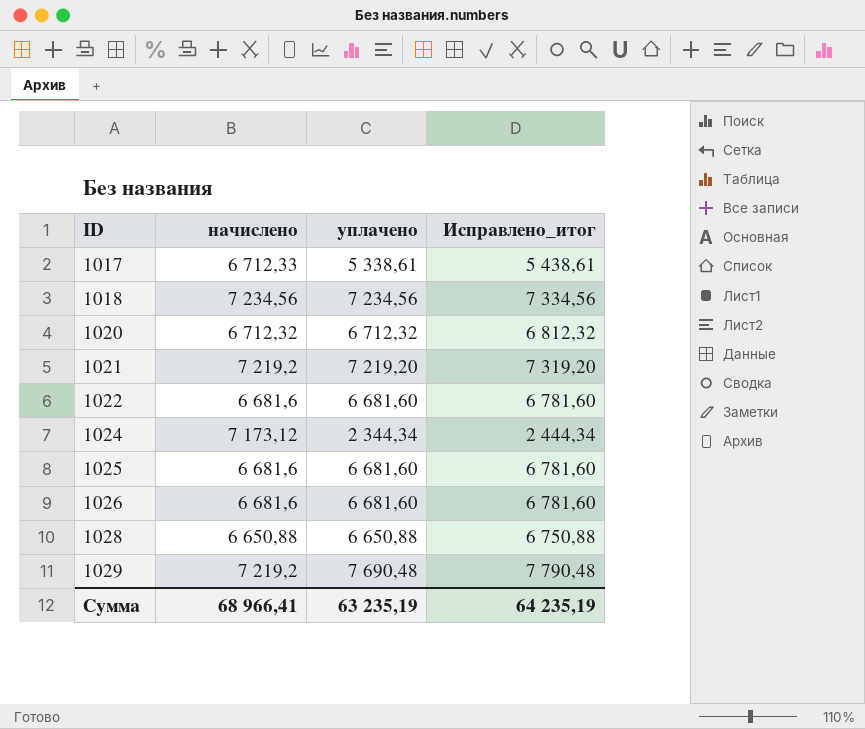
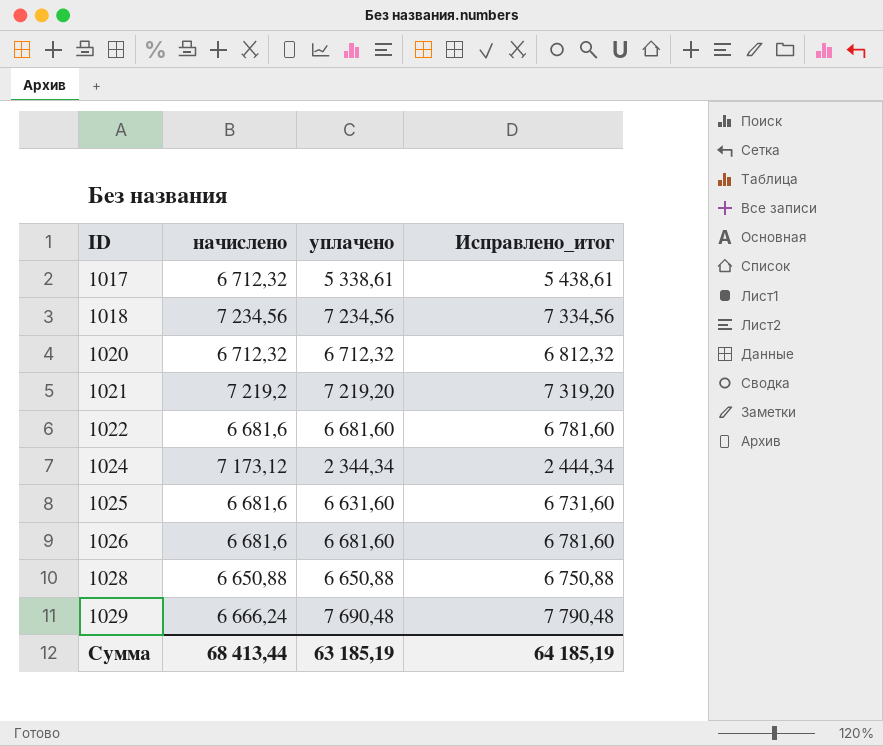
1017 | начислено: 6 712,33 -> 6 712,32
1025 | уплачено: 6 681,60 -> 6 631,60
1025 | Исправлено_итог: 6 781,60 -> 6 731,60
1029 | начислено: 7 219,2 -> 6 666,24
Сумма | начислено: 68 966,41 -> 68 413,44
Сумма | уплачено: 63 235,19 -> 63 185,19
Сумма | Исправлено_итог: 64 235,19 -> 64 185,19

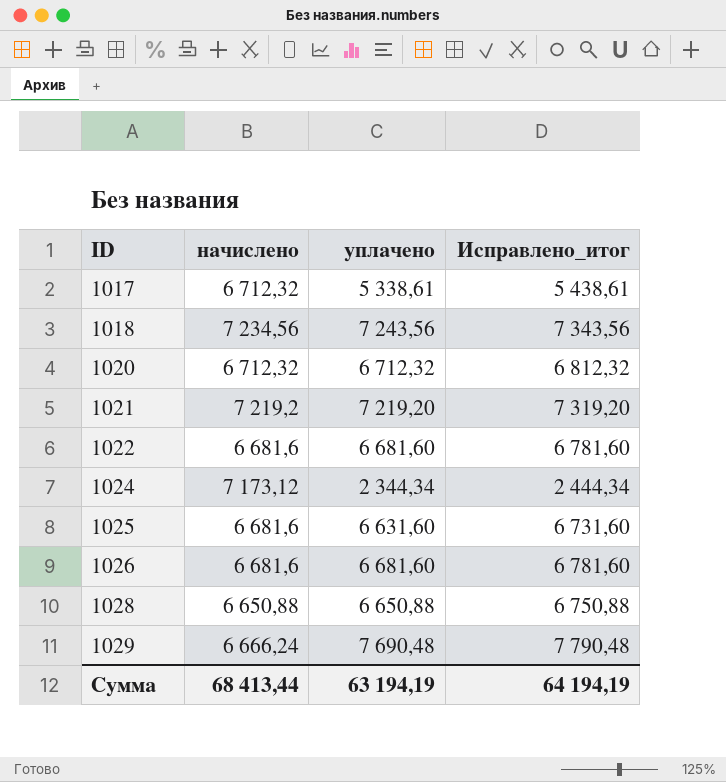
1018 | уплачено: 7 234,56 -> 7 243,56
1018 | Исправлено_итог: 7 334,56 -> 7 343,56
Сумма | уплачено: 63 185,19 -> 63 194,19
Сумма | Исправлено_итог: 64 185,19 -> 64 194,19

